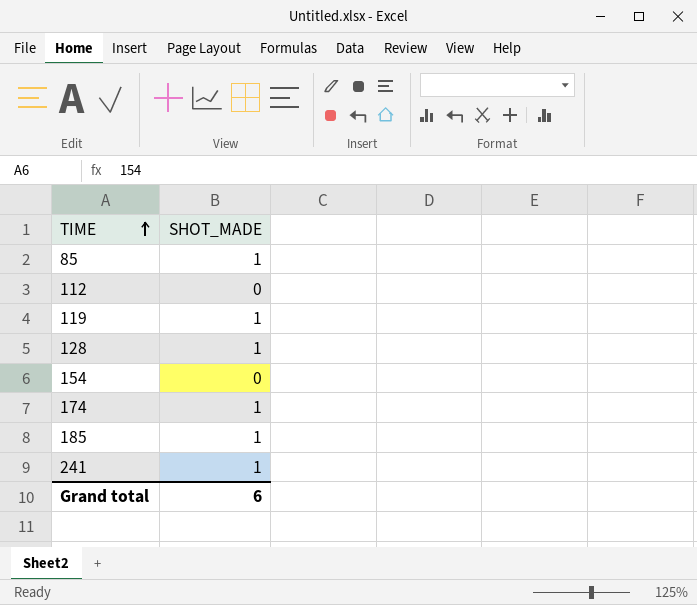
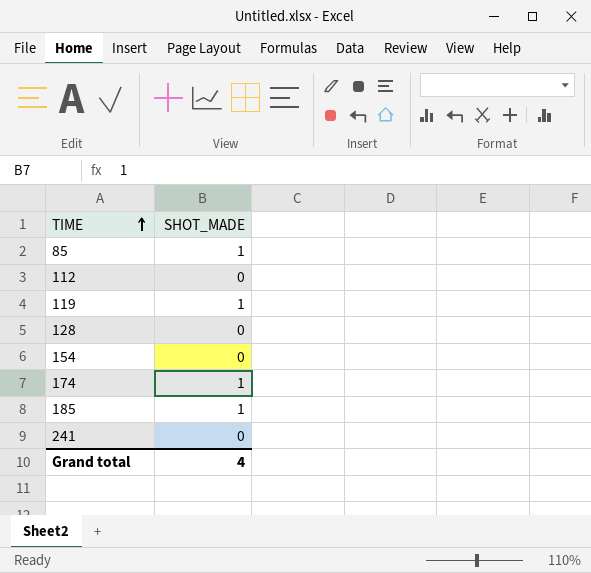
128 | SHOT_MADE: 1 -> 0
241 | SHOT_MADE: 1 -> 0
Grand total | SHOT_MADE: 6 -> 4

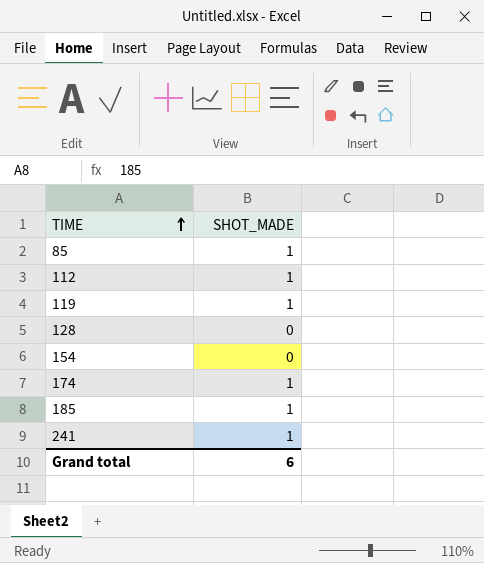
112 | SHOT_MADE: 0 -> 1
241 | SHOT_MADE: 0 -> 1
Grand total | SHOT_MADE: 4 -> 6

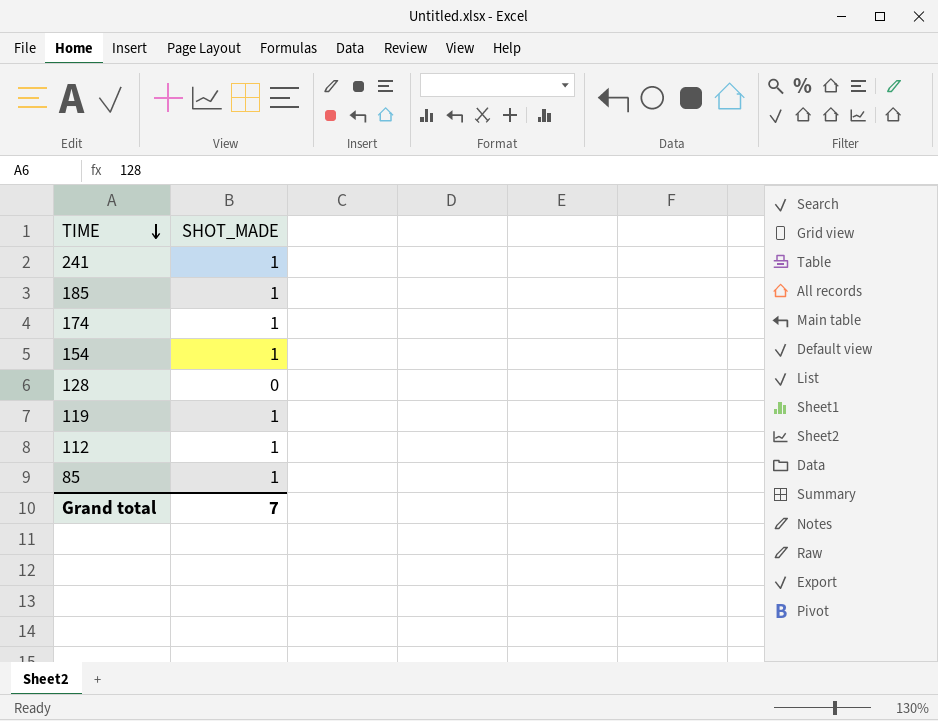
row order: TIME ascending -> TIME descending
154 | SHOT_MADE: 0 -> 1
Grand total | SHOT_MADE: 6 -> 7

